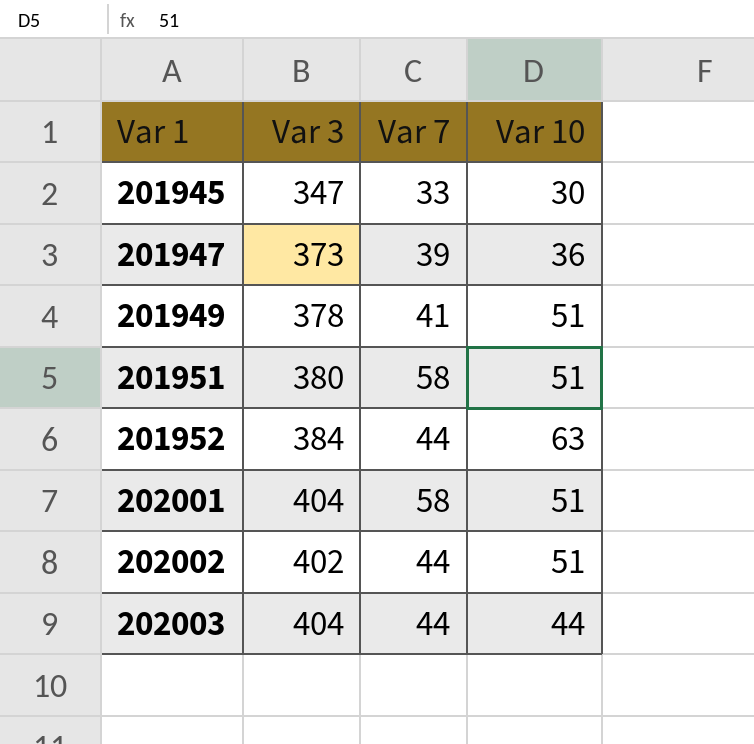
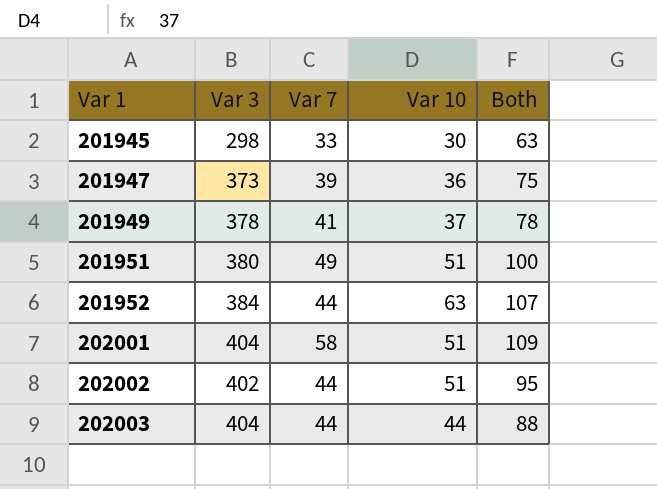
column Both | formula: none -> [Var 7] + [Var 10]
201945 | Var 3: 347 -> 298
201949 | Var 10: 51 -> 37
201951 | Var 7: 58 -> 49

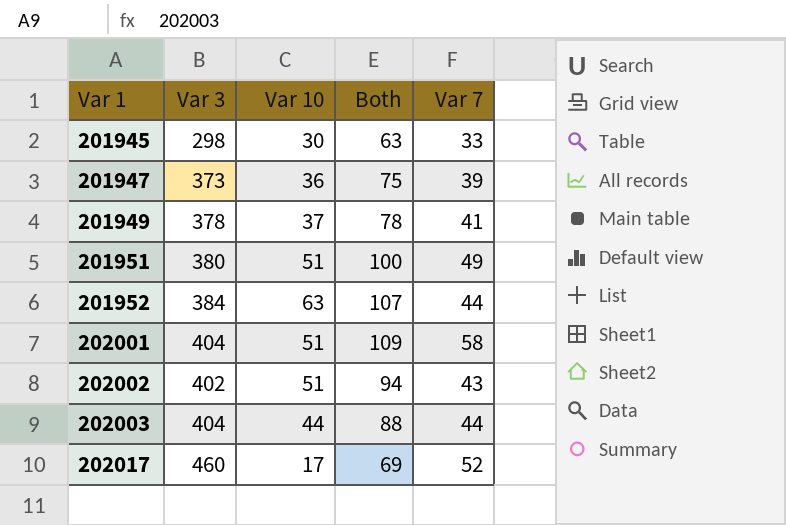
column Var 7 | position: 3 -> 5
202002 | Both: 95 -> 94
202002 | Var 7: 44 -> 43
row 202017: none -> 460 | 17 | 69 | 52

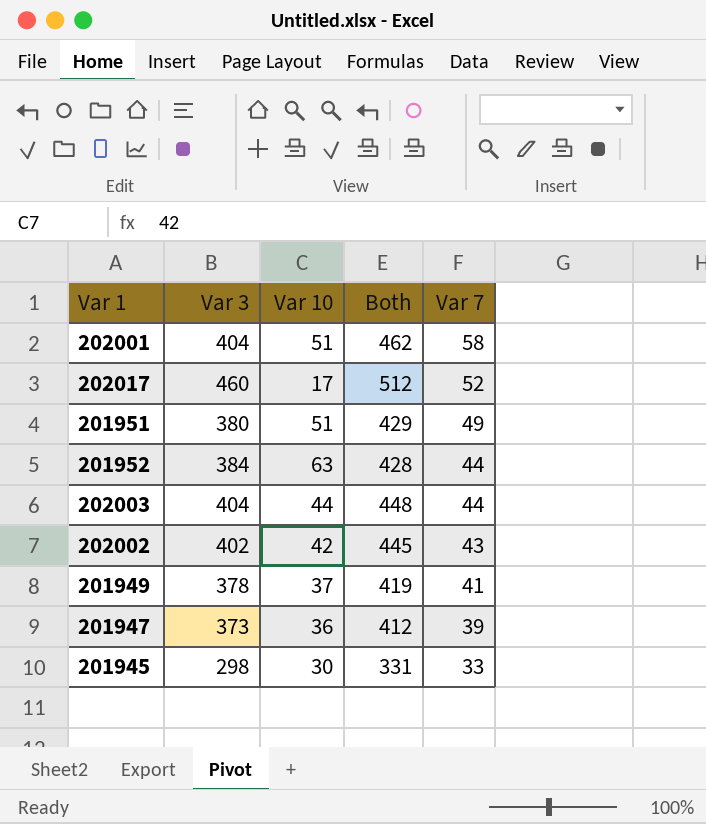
row order: Var 1 ascending -> Var 7 descending
column Both | formula: [Var 10] + [Var 7] -> [Var 3] + [Var 7]
202002 | Var 10: 51 -> 42

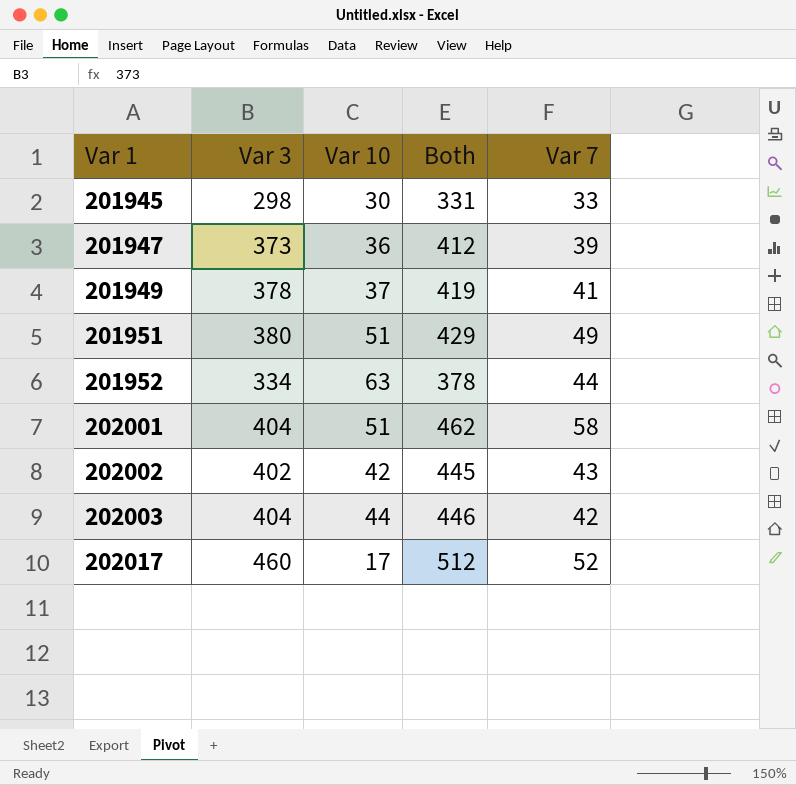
row order: Var 7 descending -> Var 1 ascending
201952 | Var 3: 384 -> 334
201952 | Both: 428 -> 378
202003 | Both: 448 -> 446
202003 | Var 7: 44 -> 42

